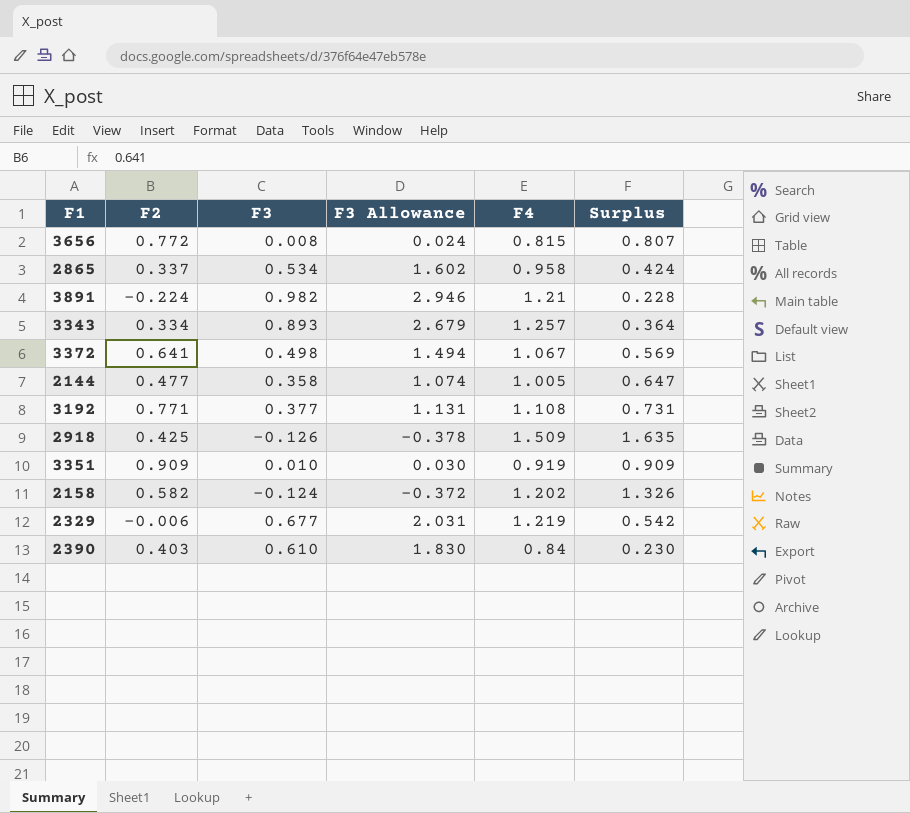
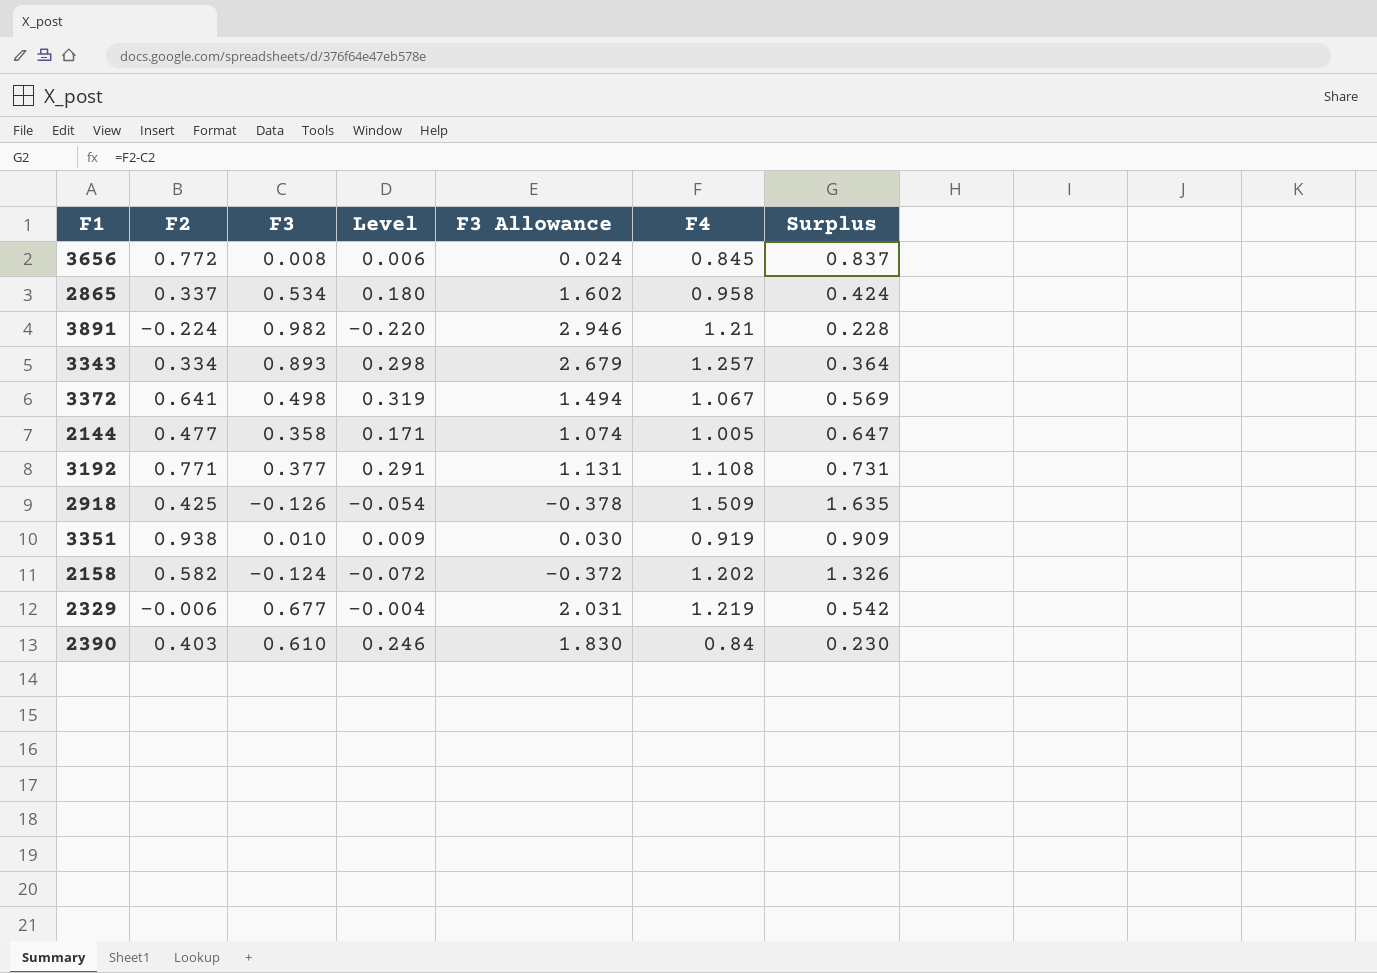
column Level | formula: none -> [F2] * [F3]
3656 | F4: 0.815 -> 0.845
3656 | Surplus: 0.807 -> 0.837
3351 | F2: 0.909 -> 0.938

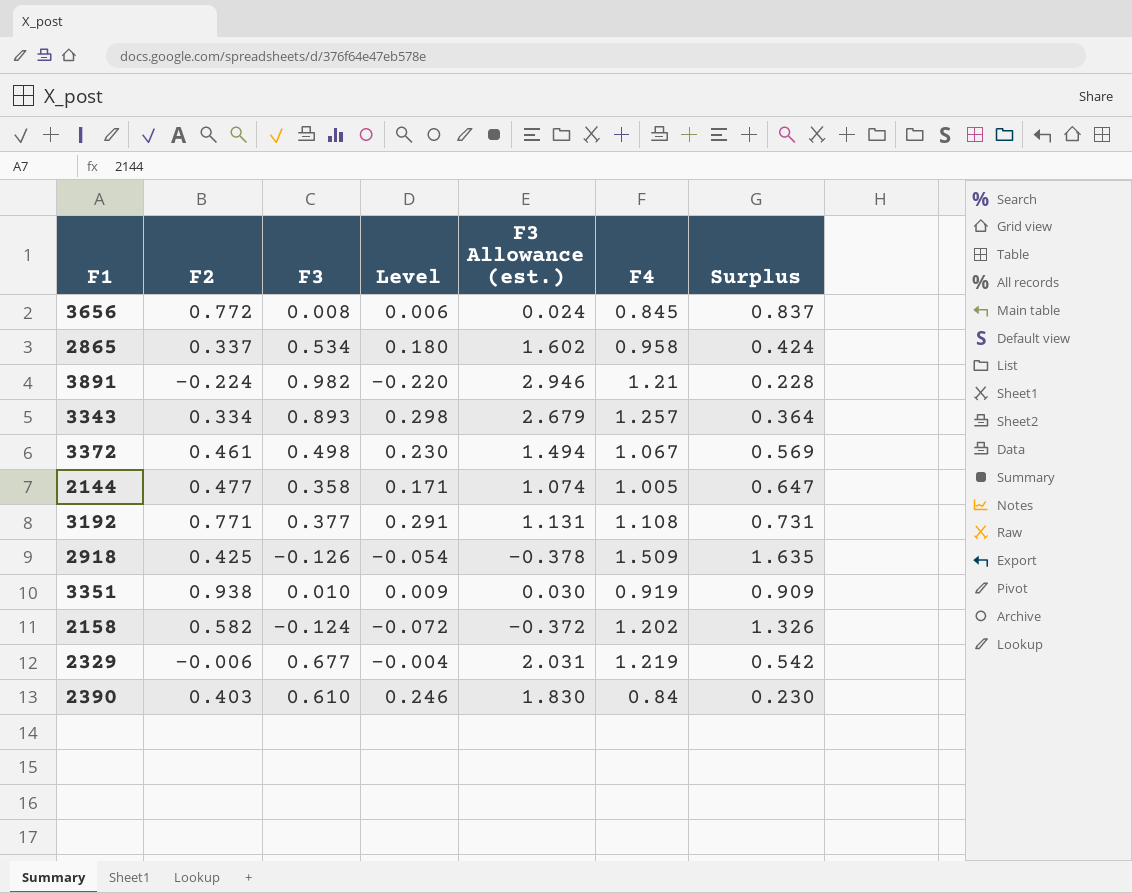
column name: F3 Allowance -> F3 Allowance (est.)
3372 | F2: 0.641 -> 0.461
3372 | Level: 0.319 -> 0.230

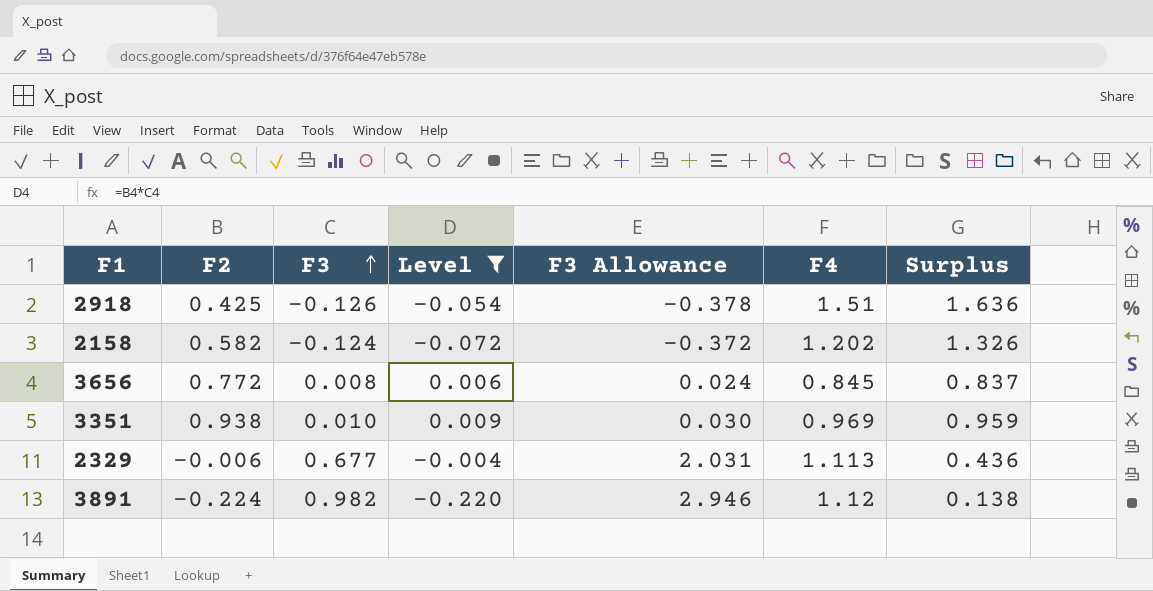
filter: none -> Level <= 0.009
row order: none -> F3 ascending
column name: F3 Allowance (est.) -> F3 Allowance
2918 | F4: 1.509 -> 1.51
2918 | Surplus: 1.635 -> 1.636
3351 | F4: 0.919 -> 0.969
3351 | Surplus: 0.909 -> 0.959
2329 | F4: 1.219 -> 1.113
2329 | Surplus: 0.542 -> 0.436
3891 | F4: 1.21 -> 1.12
3891 | Surplus: 0.228 -> 0.138

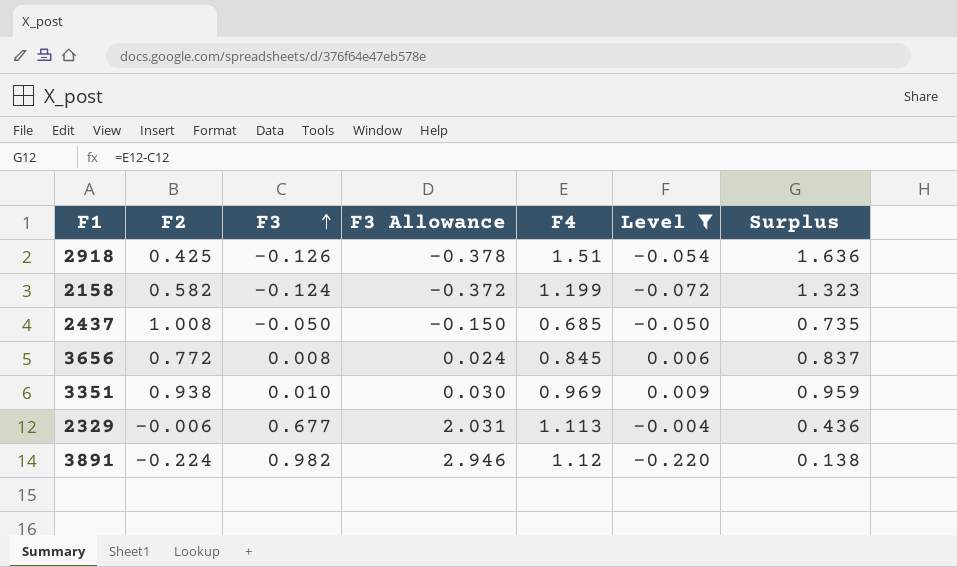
column Level | position: 4 -> 6
2158 | F4: 1.202 -> 1.199
2158 | Surplus: 1.326 -> 1.323
row 2437: none -> 1.008 | -0.050 | -0.150 | 0.685 | -0.050 | 0.735

